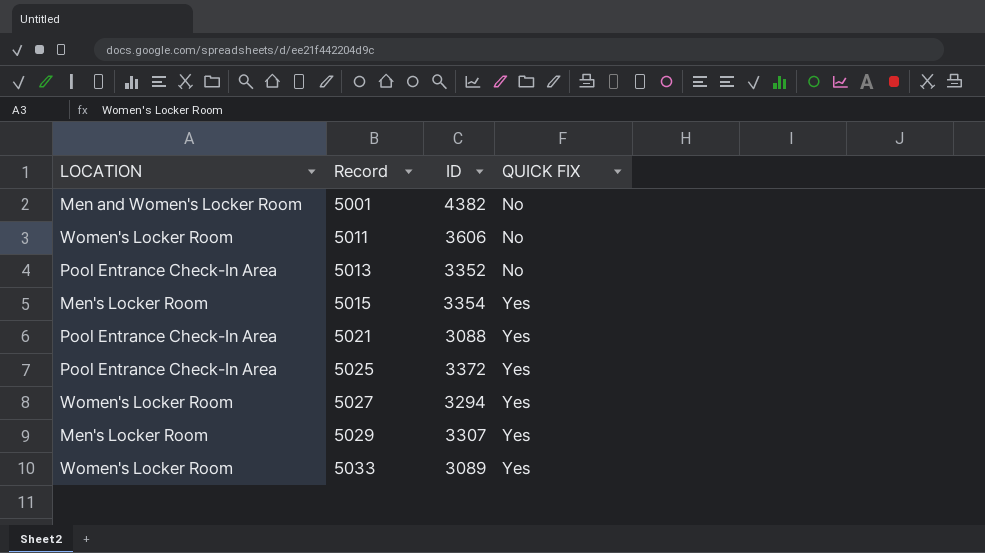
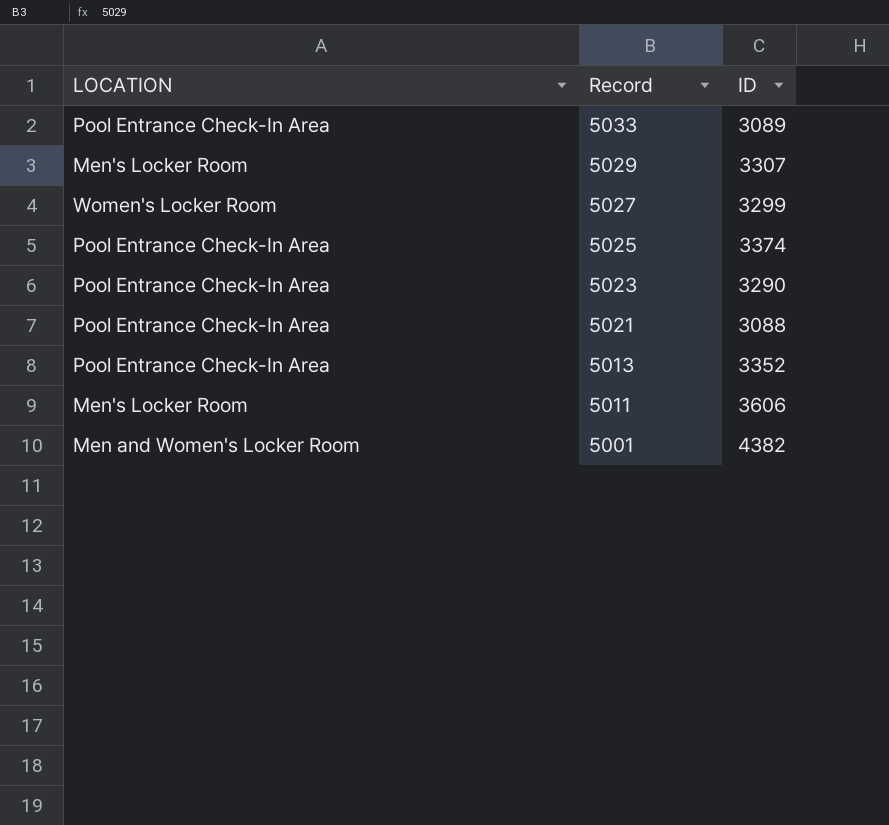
row order: Record ascending -> Record descending
column QUICK FIX | position: 4 -> none
row 5015: Men's Locker Room | 3354 | Yes -> none
5033 | LOCATION: Women's Locker Room -> Pool Entrance Check-In Area
5027 | ID: 3294 -> 3299
5025 | ID: 3372 -> 3374
row 5023: none -> Pool Entrance Check-In Area | 3290
5011 | LOCATION: Women's Locker Room -> Men's Locker Room

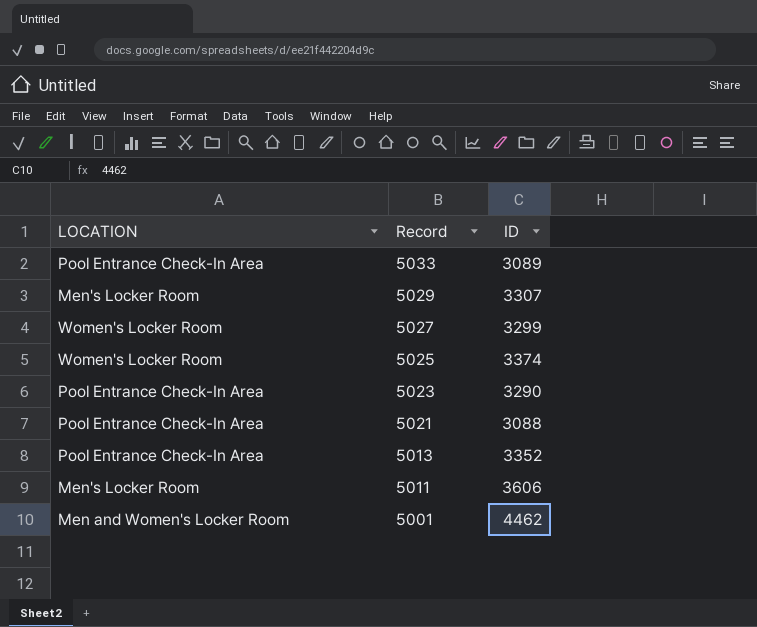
5025 | LOCATION: Pool Entrance Check-In Area -> Women's Locker Room
5001 | ID: 4382 -> 4462

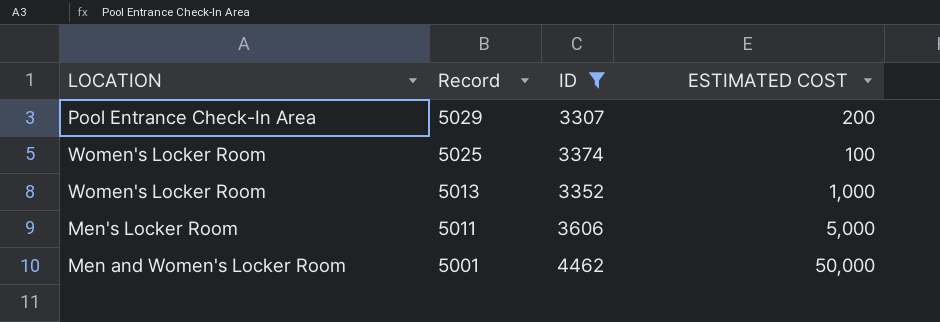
filter: none -> ID >= 3307
column ESTIMATED COST | position: none -> 4
5029 | LOCATION: Men's Locker Room -> Pool Entrance Check-In Area
5013 | LOCATION: Pool Entrance Check-In Area -> Women's Locker Room

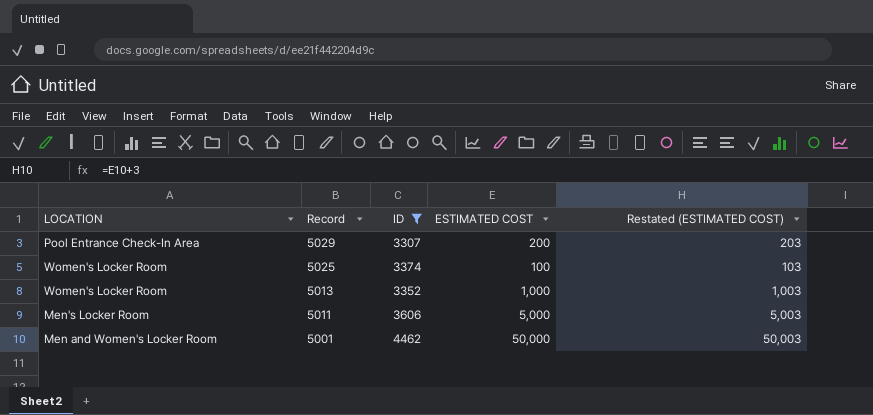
column Restated (ESTIMATED COST) | formula: none -> [ESTIMATED COST] + 3

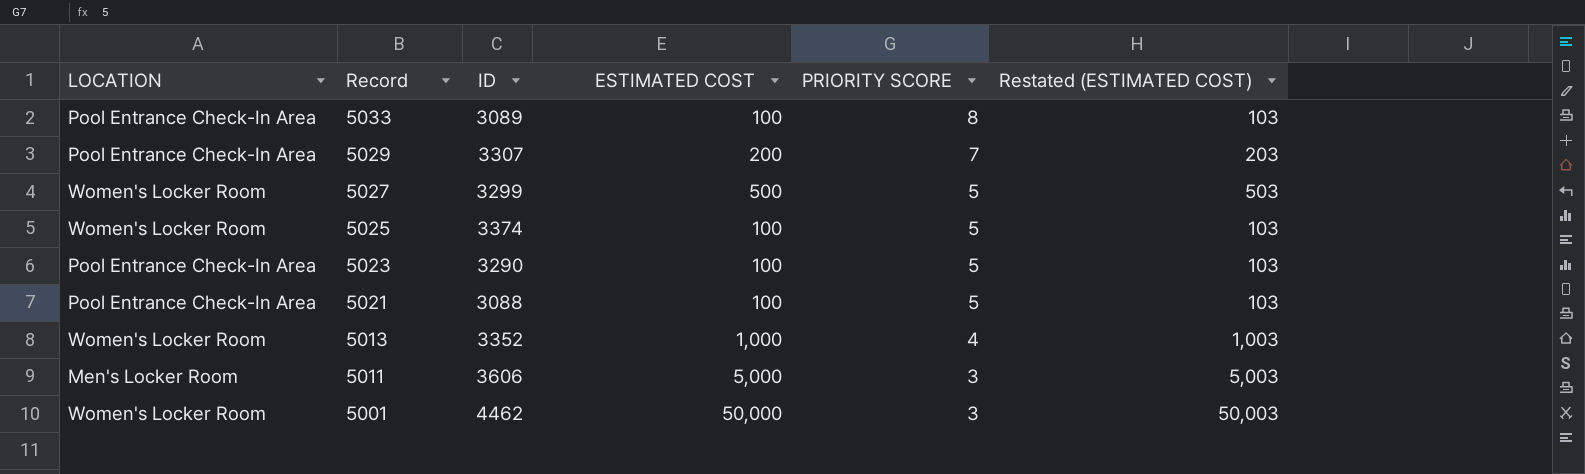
filter: ID >= 3307 -> none
column PRIORITY SCORE | position: none -> 5
5001 | LOCATION: Men and Women's Locker Room -> Women's Locker Room

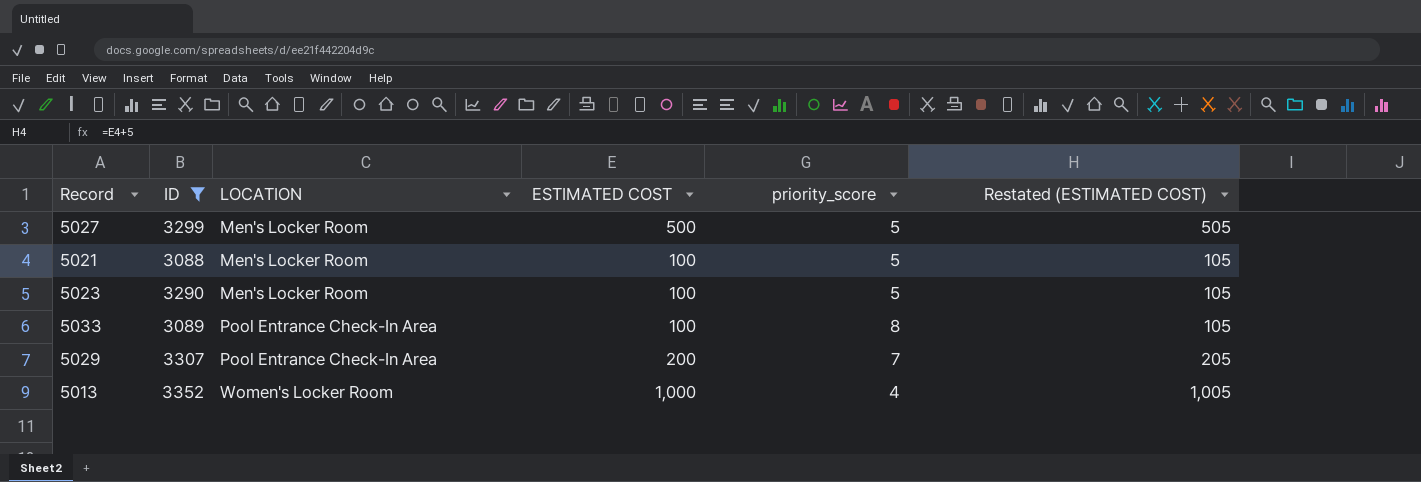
filter: none -> ID <= 3352
row order: Record descending -> LOCATION ascending
column LOCATION | position: 1 -> 3
column name: PRIORITY SCORE -> priority_score
column Restated (ESTIMATED COST) | formula: [ESTIMATED COST] + 3 -> [ESTIMATED COST] + 5
5027 | LOCATION: Women's Locker Room -> Men's Locker Room
5021 | LOCATION: Pool Entrance Check-In Area -> Men's Locker Room
5023 | LOCATION: Pool Entrance Check-In Area -> Men's Locker Room

